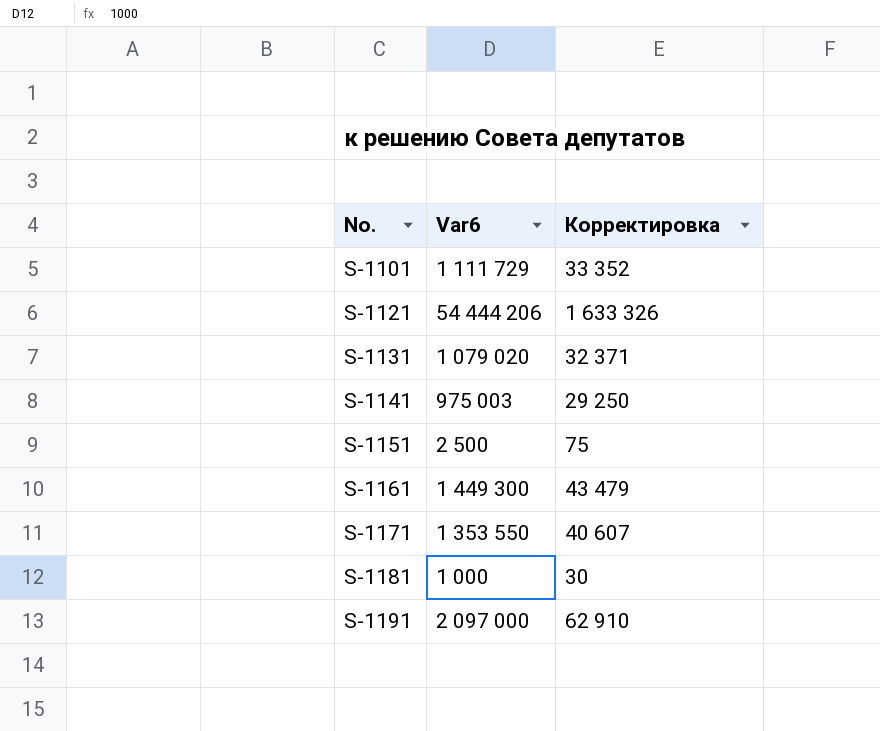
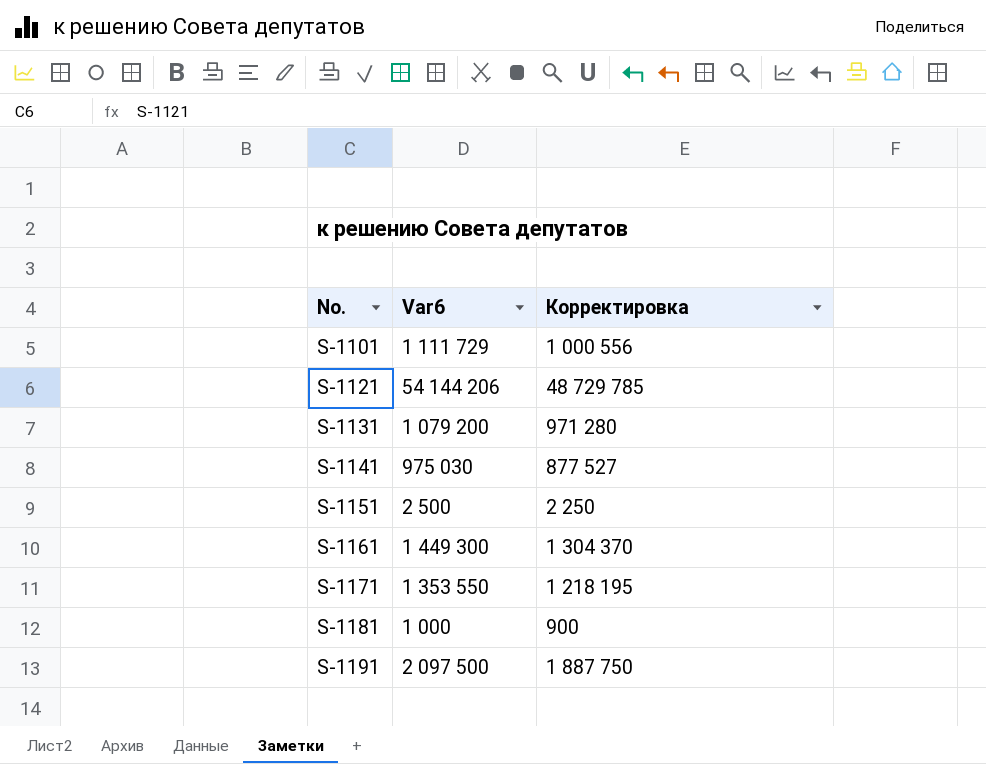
column Корректировка | formula: [Var6] * 0,03 -> [Var6] * 0,9
S-1121 | Var6: 54 444 206 -> 54 144 206
S-1131 | Var6: 1 079 020 -> 1 079 200
S-1141 | Var6: 975 003 -> 975 030
S-1191 | Var6: 2 097 000 -> 2 097 500

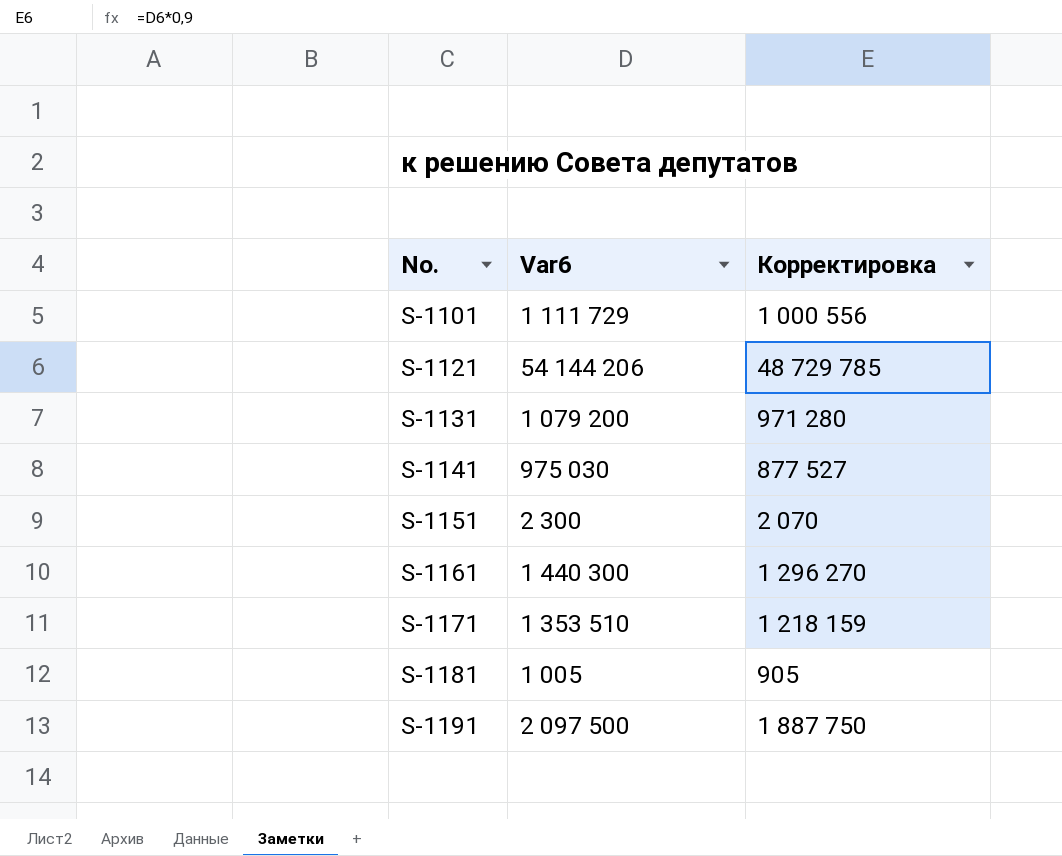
S-1151 | Var6: 2 500 -> 2 300
S-1151 | Корректировка: 2 250 -> 2 070
S-1161 | Var6: 1 449 300 -> 1 440 300
S-1161 | Корректировка: 1 304 370 -> 1 296 270
S-1171 | Var6: 1 353 550 -> 1 353 510
S-1171 | Корректировка: 1 218 195 -> 1 218 159
S-1181 | Var6: 1 000 -> 1 005
S-1181 | Корректировка: 900 -> 905

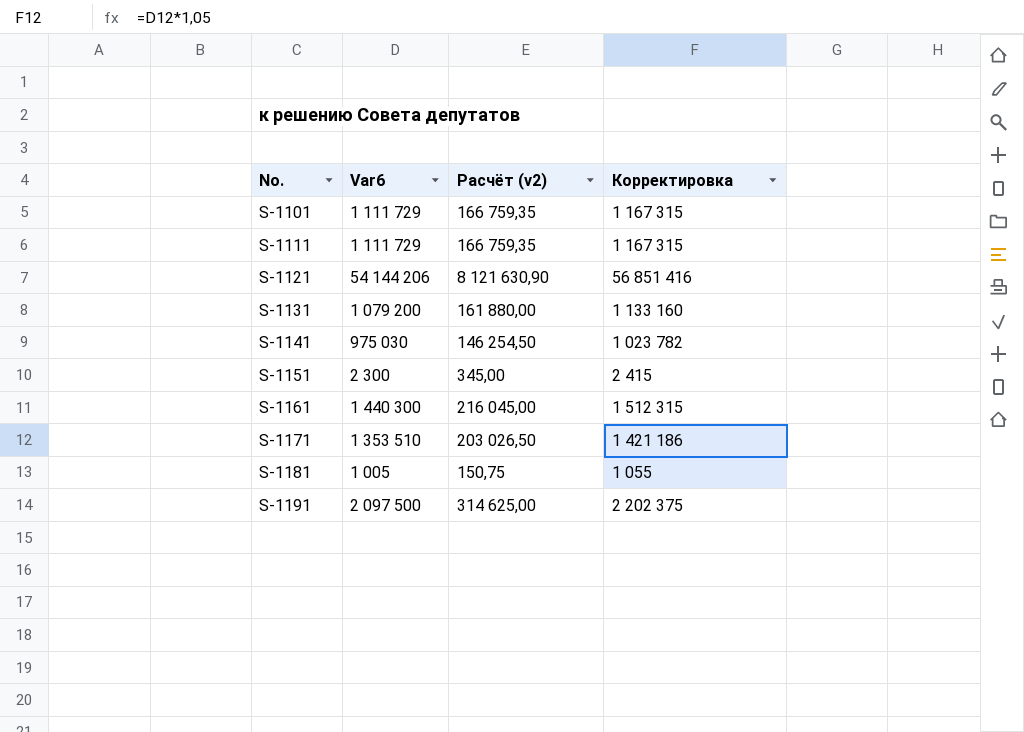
column Расчёт (v2) | formula: none -> [Var6] * 0,15
column Корректировка | formula: [Var6] * 0,9 -> [Var6] * 1,05
row S-1111: none -> 1 111 729 | 166 759,35 | 1 167 315

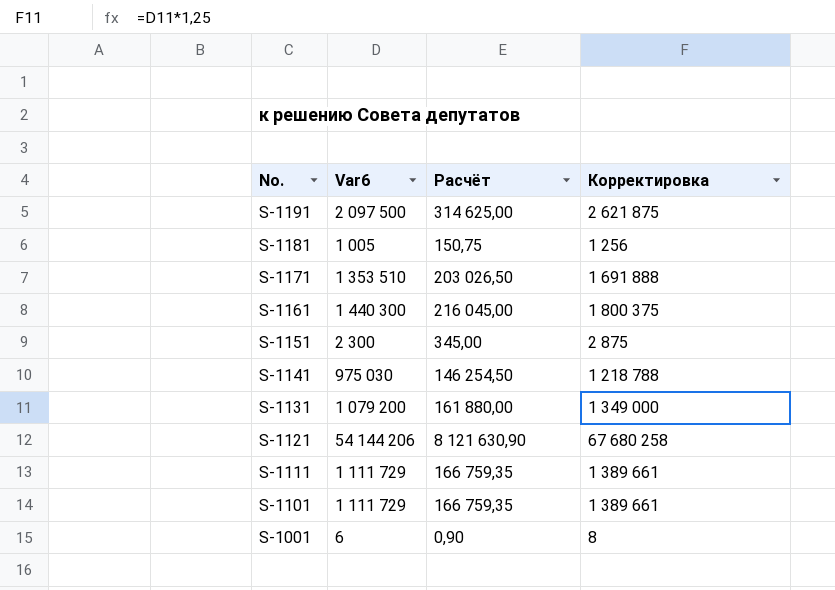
row order: No. ascending -> No. descending
column name: Расчёт (v2) -> Расчёт
column Корректировка | formula: [Var6] * 1,05 -> [Var6] * 1,25
row S-1001: none -> 6 | 0,90 | 8

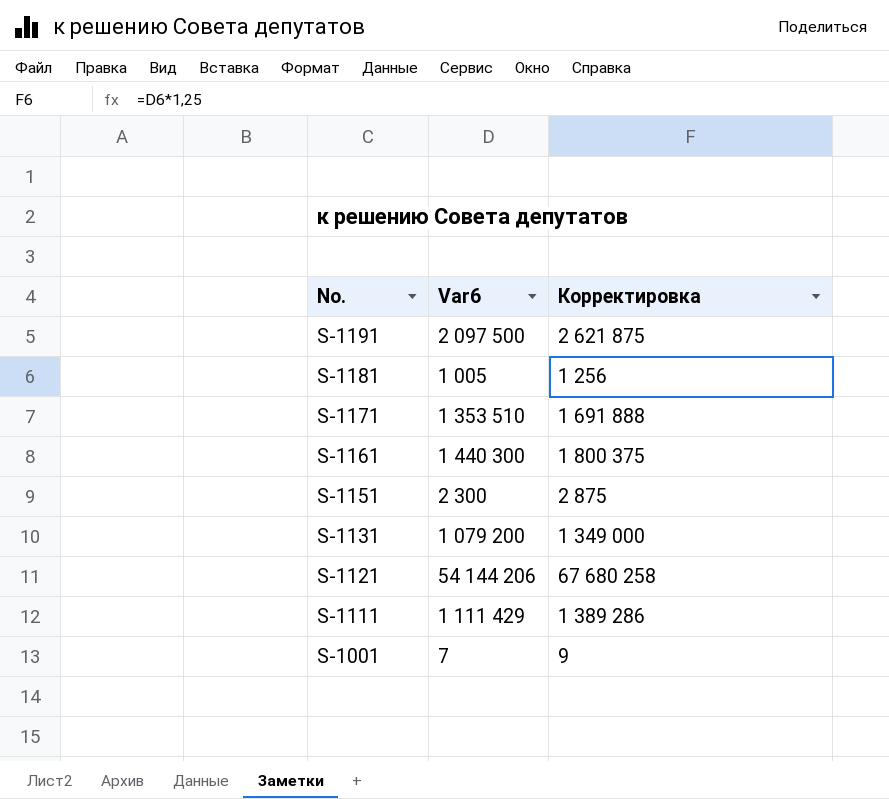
column Расчёт | formula: [Var6] * 0,15 -> none
row S-1141: 975 030 | 146 254,50 | 1 218 788 -> none
row S-1101: 1 111 729 | 166 759,35 | 1 389 661 -> none
S-1111 | Var6: 1 111 729 -> 1 111 429
S-1111 | Корректировка: 1 389 661 -> 1 389 286
S-1001 | Var6: 6 -> 7
S-1001 | Корректировка: 8 -> 9

